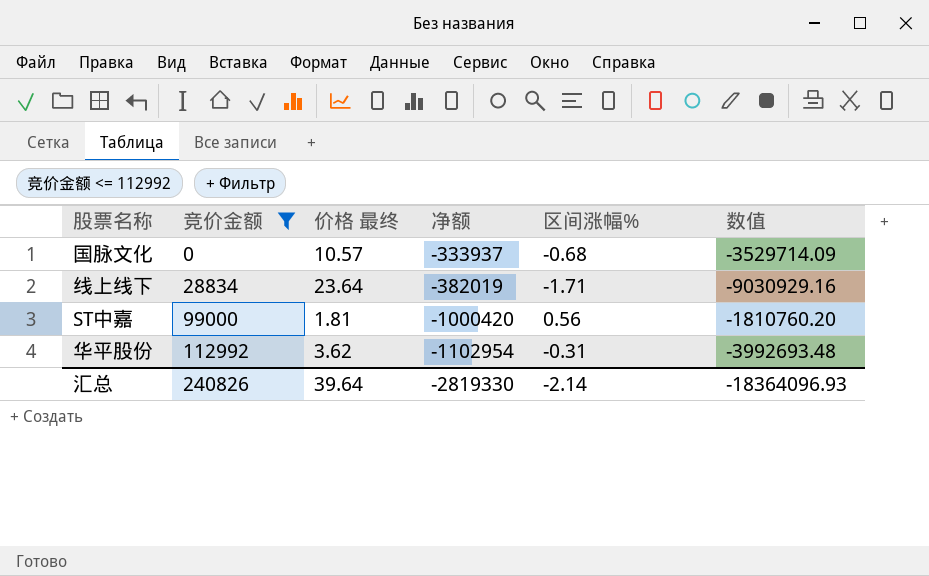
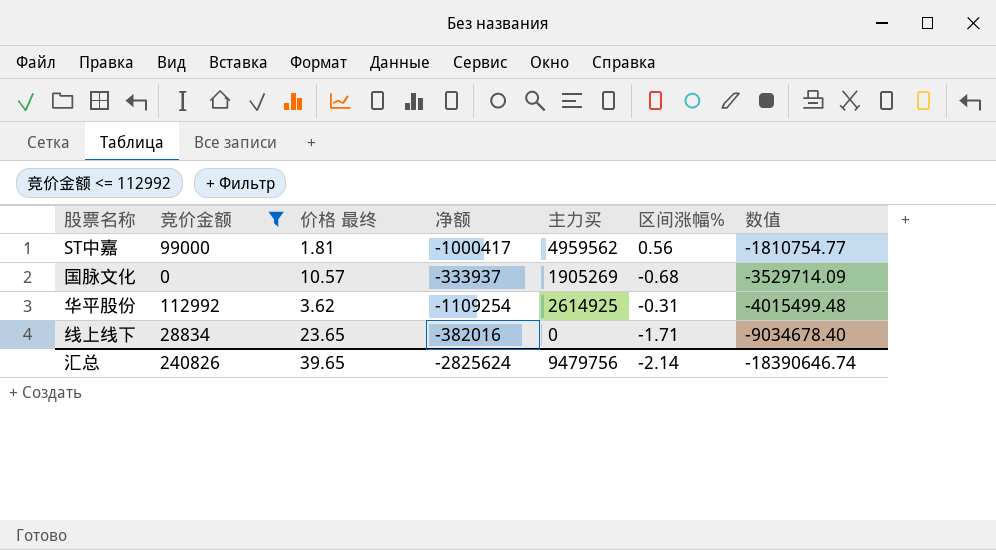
row order: 竞价金额 ascending -> 数值 descending
column 主力买 | position: none -> 5
ST中嘉 | 净额: -1000420 -> -1000417
ST中嘉 | 数值: -1810760.20 -> -1810754.77
华平股份 | 净额: -1102954 -> -1109254
华平股份 | 数值: -3992693.48 -> -4015499.48
线上线下 | 价格 最终: 23.64 -> 23.65
线上线下 | 净额: -382019 -> -382016
线上线下 | 数值: -9030929.16 -> -9034678.40
汇总 | 价格 最终: 39.64 -> 39.65
汇总 | 净额: -2819330 -> -2825624
汇总 | 数值: -18364096.93 -> -18390646.74

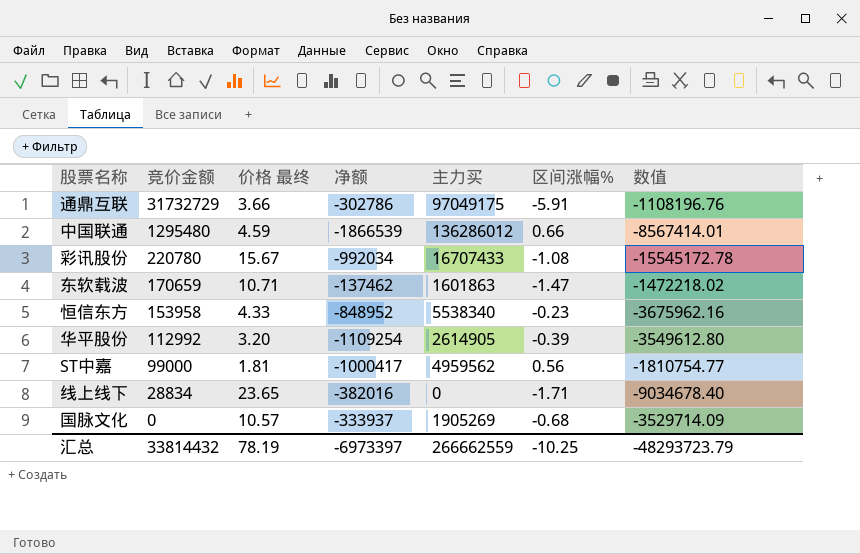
filter: 竞价金额 <= 112992 -> none
row order: 数值 descending -> 竞价金额 descending
华平股份 | 价格 最终: 3.62 -> 3.20
华平股份 | 主力买: 2614925 -> 2614905
华平股份 | 区间涨幅%: -0.31 -> -0.39
华平股份 | 数值: -4015499.48 -> -3549612.80
汇总 | 竞价金额: 240826 -> 33814432
汇总 | 价格 最终: 39.65 -> 78.19
汇总 | 净额: -2825624 -> -6973397
汇总 | 主力买: 9479756 -> 266662559
汇总 | 区间涨幅%: -2.14 -> -10.25
汇总 | 数值: -18390646.74 -> -48293723.79

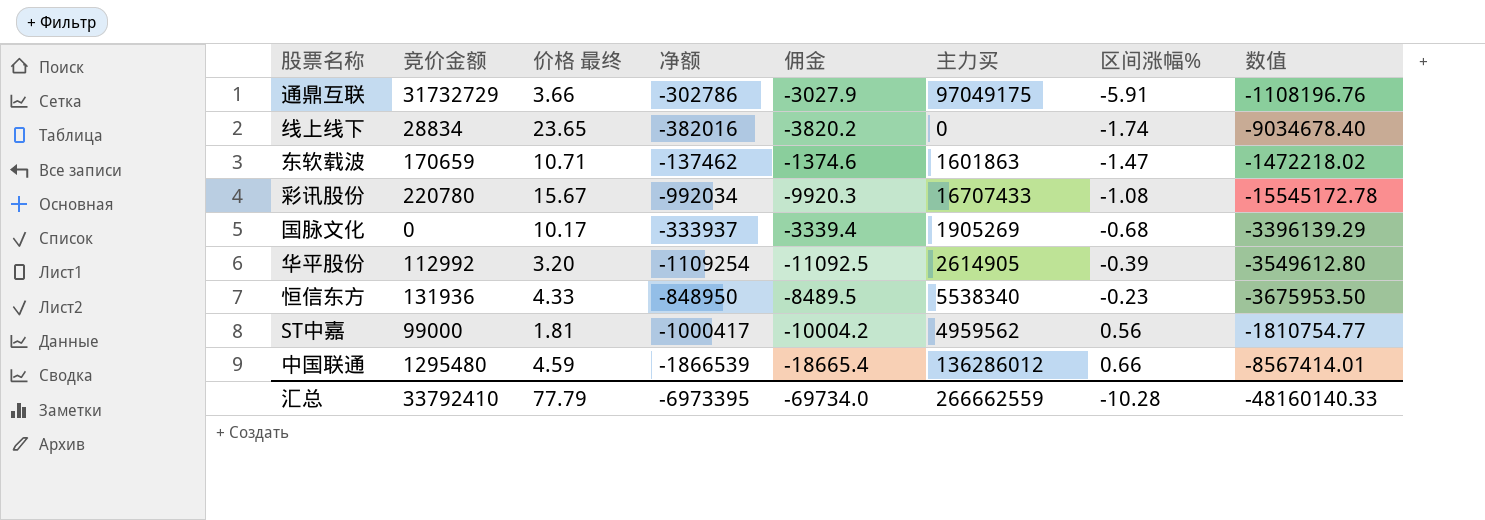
row order: 竞价金额 descending -> 区间涨幅% ascending
column 佣金 | formula: none -> [净额] * 0.01
线上线下 | 区间涨幅%: -1.71 -> -1.74
国脉文化 | 价格 最终: 10.57 -> 10.17
国脉文化 | 数值: -3529714.09 -> -3396139.29
恒信东方 | 竞价金额: 153958 -> 131936
恒信东方 | 净额: -848952 -> -848950
恒信东方 | 数值: -3675962.16 -> -3675953.50
汇总 | 竞价金额: 33814432 -> 33792410
汇总 | 价格 最终: 78.19 -> 77.79
汇总 | 净额: -6973397 -> -6973395
汇总 | 区间涨幅%: -10.25 -> -10.28
汇总 | 数值: -48293723.79 -> -48160140.33

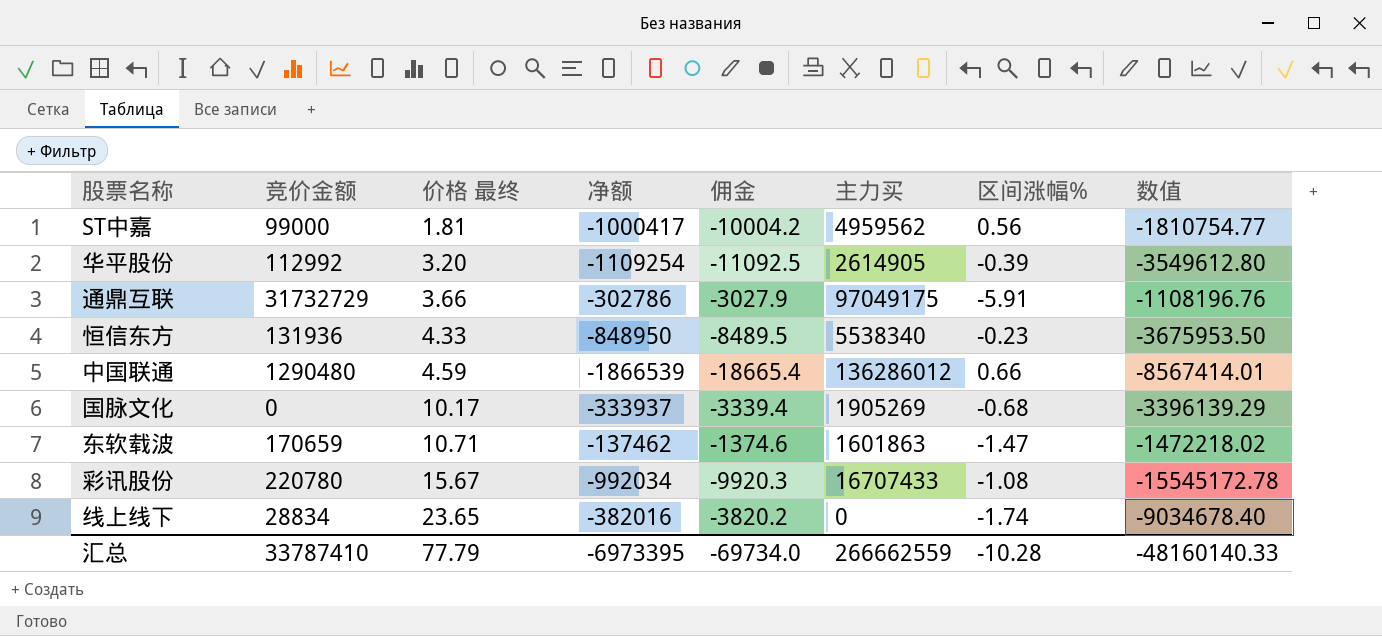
row order: 区间涨幅% ascending -> 价格 最终 ascending
中国联通 | 竞价金额: 1295480 -> 1290480
汇总 | 竞价金额: 33792410 -> 33787410

